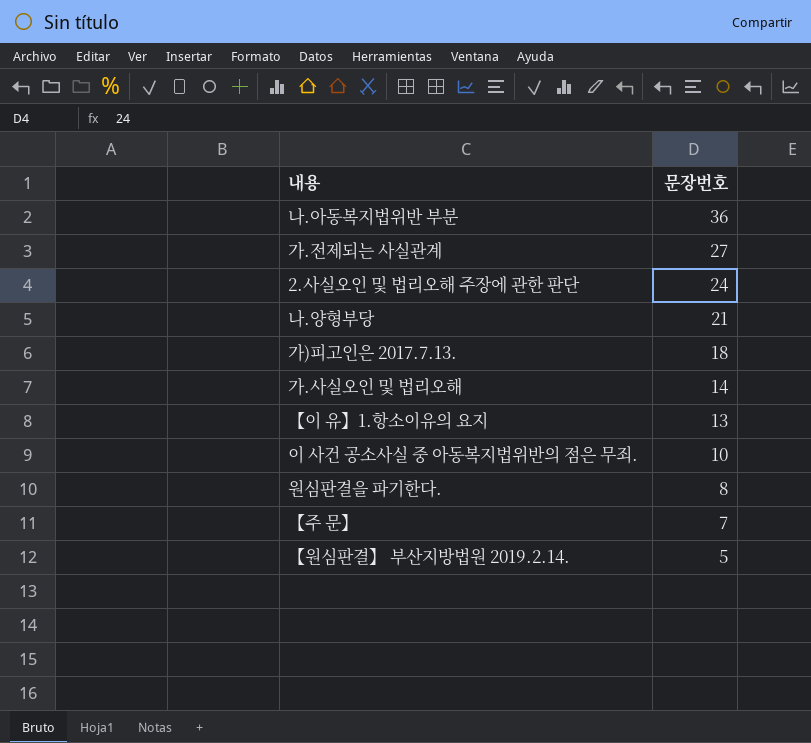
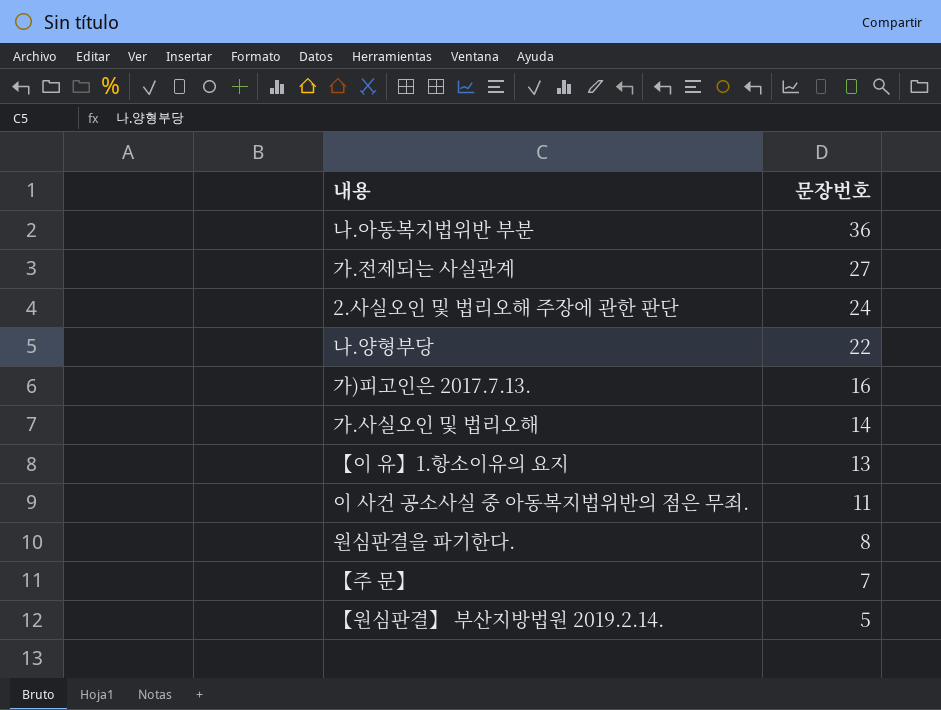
나.양형부당 | 문장번호: 21 -> 22
가)피고인은 2017.7.13. | 문장번호: 18 -> 16
이 사건 공소사실 중 아동복지법위반의 점은 무죄. | 문장번호: 10 -> 11

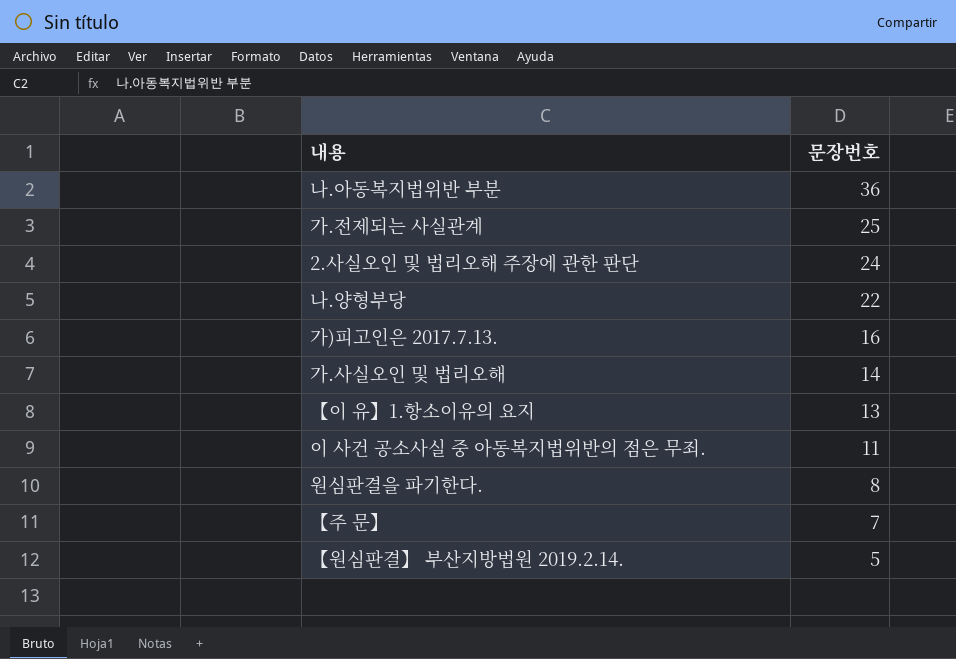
가.전제되는 사실관계 | 문장번호: 27 -> 25

